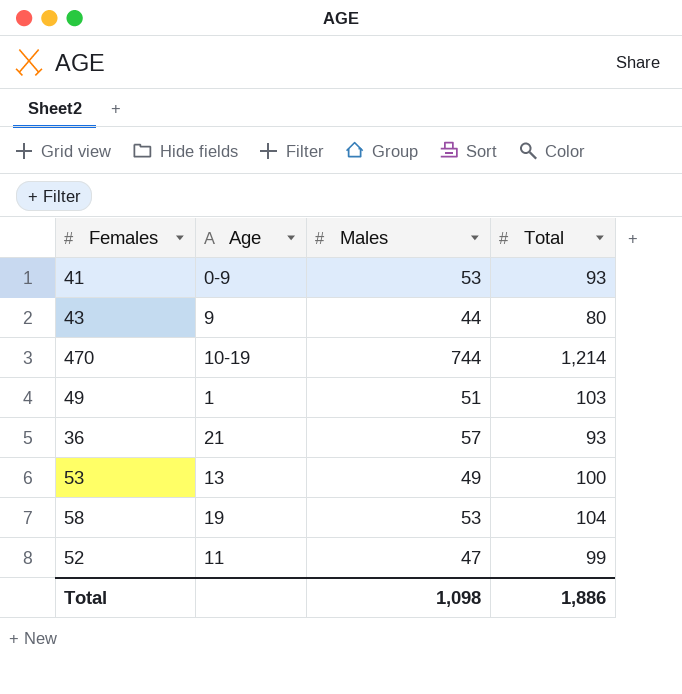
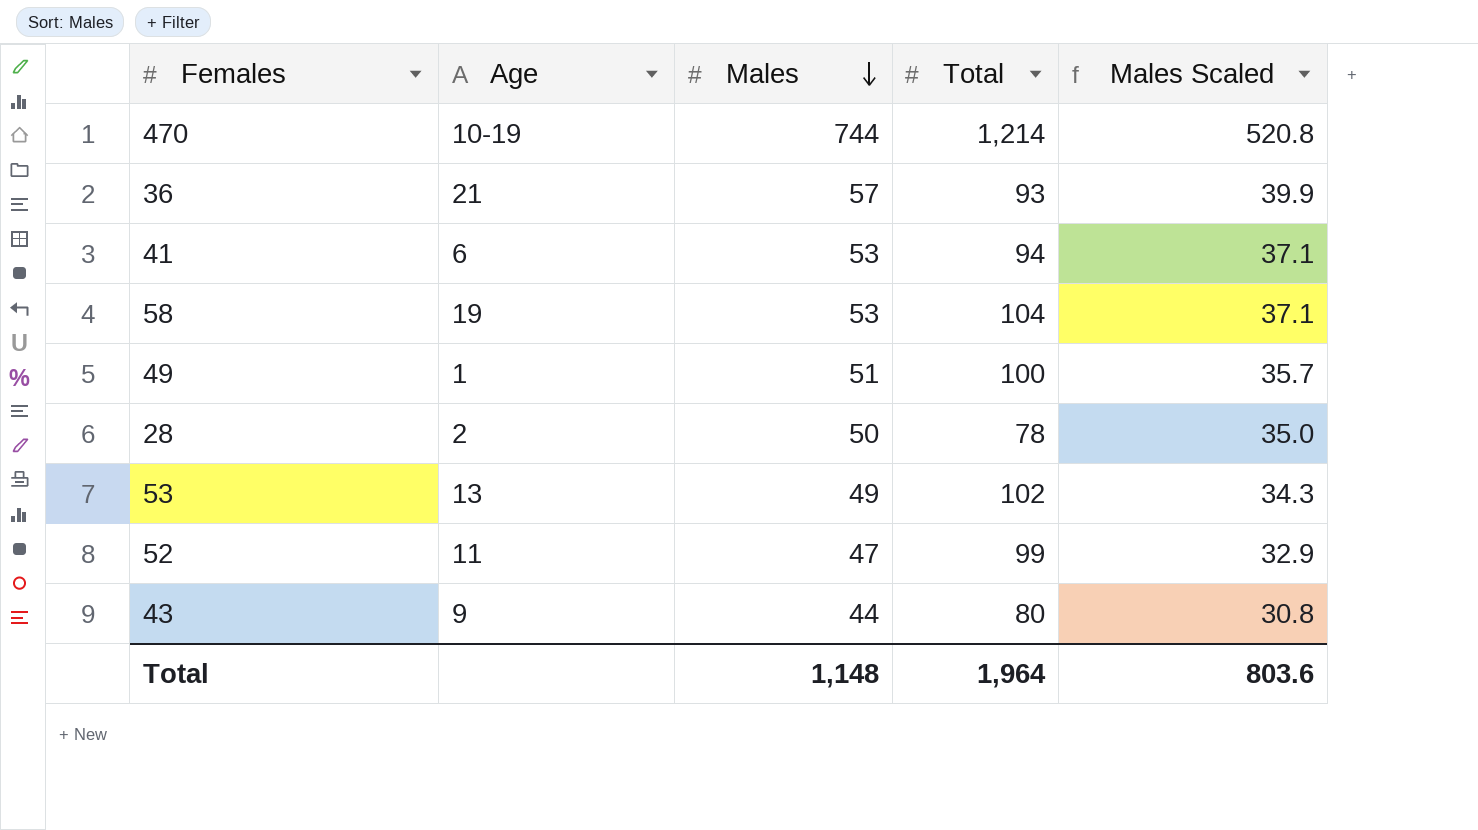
row order: none -> Males descending
column Males Scaled | formula: none -> [Males] * 0.7
41 | Age: 0-9 -> 6
41 | Total: 93 -> 94
49 | Total: 103 -> 100
row 28: none -> 2 | 50 | 78 | 35.0
53 | Total: 100 -> 102
Total | Males: 1,098 -> 1,148
Total | Total: 1,886 -> 1,964

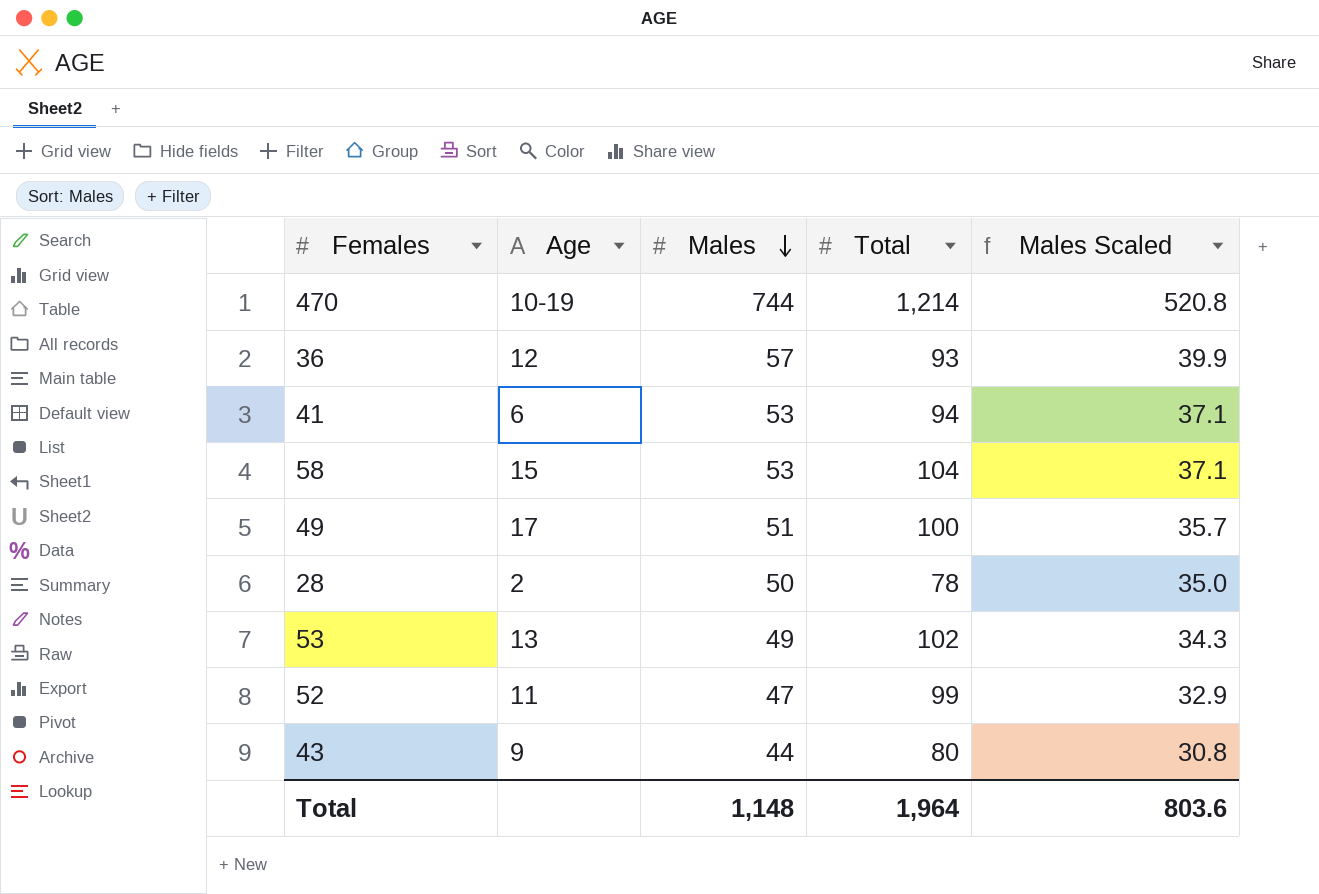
36 | Age: 21 -> 12
58 | Age: 19 -> 15
49 | Age: 1 -> 17

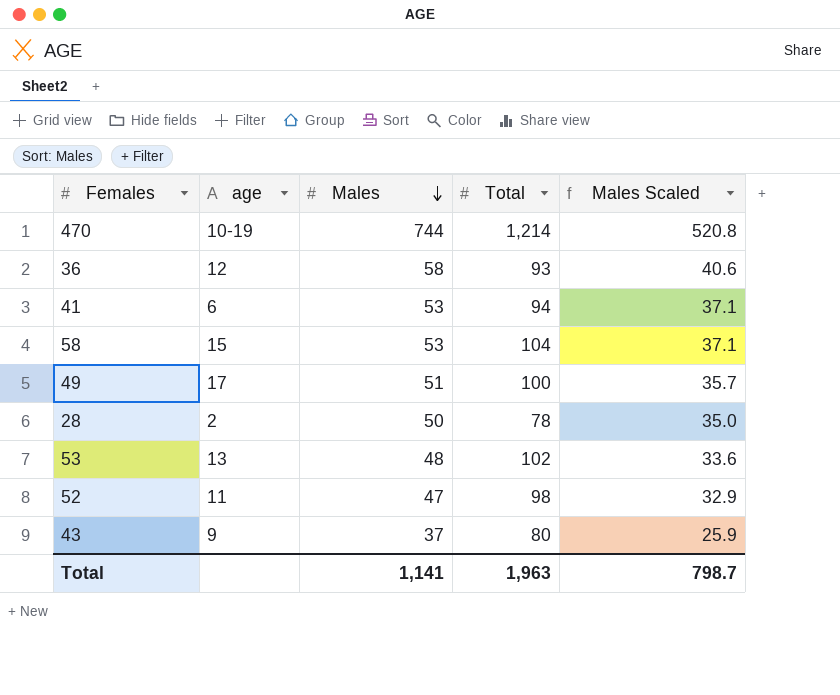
column name: Age -> age
36 | Males: 57 -> 58
36 | Males Scaled: 39.9 -> 40.6
53 | Males: 49 -> 48
53 | Males Scaled: 34.3 -> 33.6
52 | Total: 99 -> 98
43 | Males: 44 -> 37
43 | Males Scaled: 30.8 -> 25.9
Total | Males: 1,148 -> 1,141
Total | Total: 1,964 -> 1,963
Total | Males Scaled: 803.6 -> 798.7

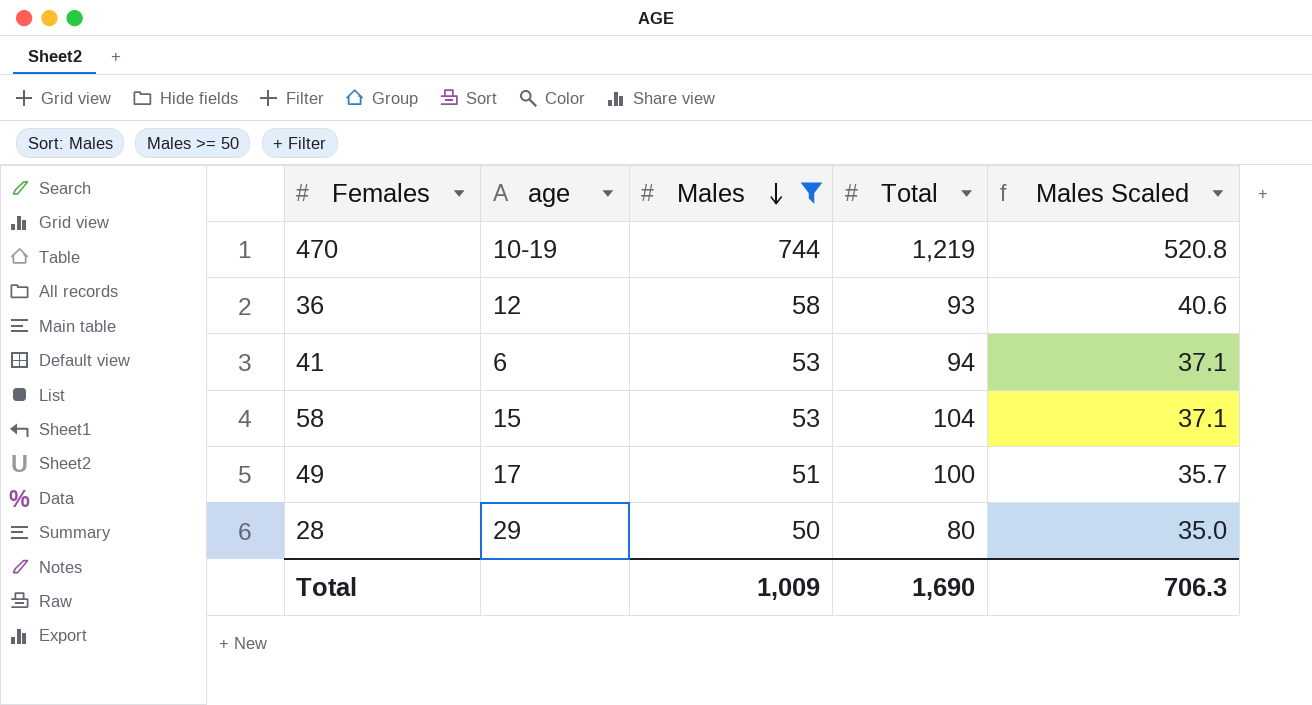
filter: none -> Males >= 50
470 | Total: 1,214 -> 1,219
28 | age: 2 -> 29
28 | Total: 78 -> 80
Total | Males: 1,141 -> 1,009
Total | Total: 1,963 -> 1,690
Total | Males Scaled: 798.7 -> 706.3

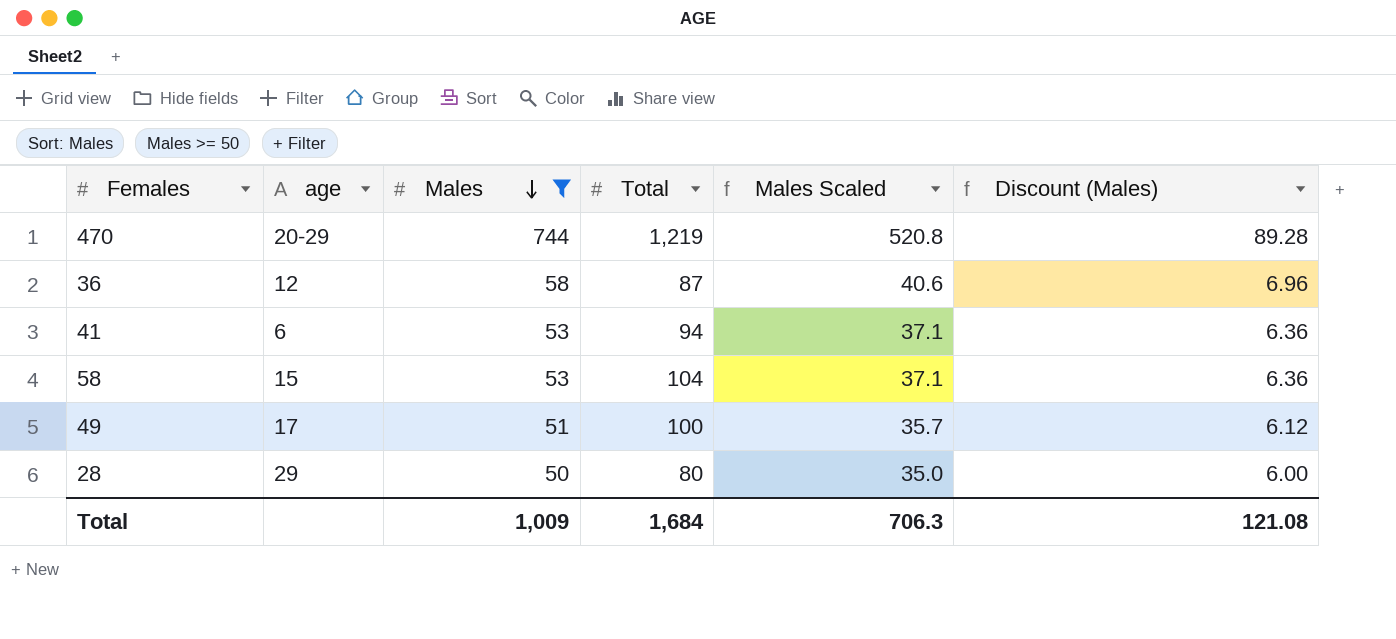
column Discount (Males) | formula: none -> [Males] * 0.12
470 | age: 10-19 -> 20-29
36 | Total: 93 -> 87
Total | Total: 1,690 -> 1,684

